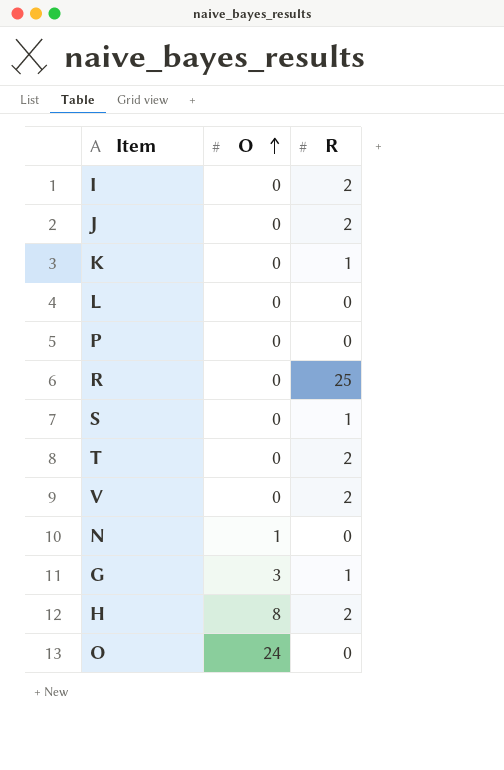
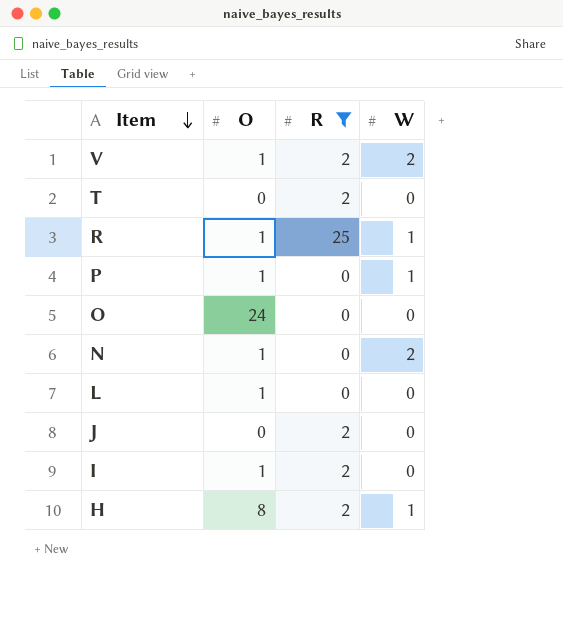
filter: none -> R != 1
row order: O ascending -> Item descending
column W | position: none -> 4
V | O: 0 -> 1
R | O: 0 -> 1
P | O: 0 -> 1
L | O: 0 -> 1
I | O: 0 -> 1

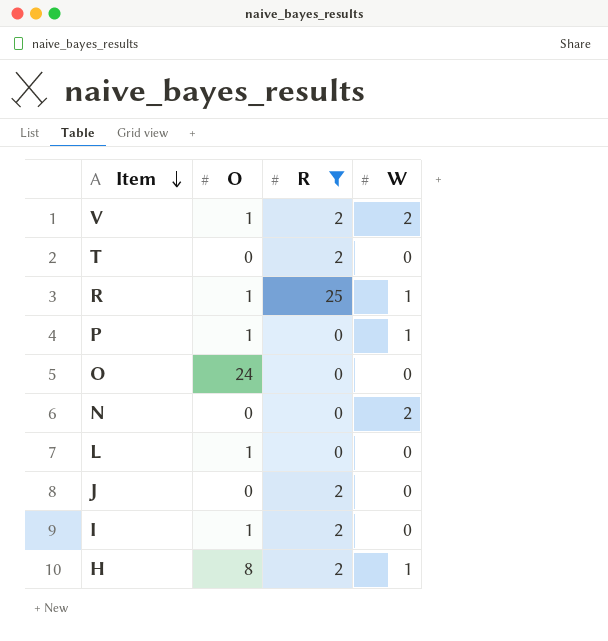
N | O: 1 -> 0

